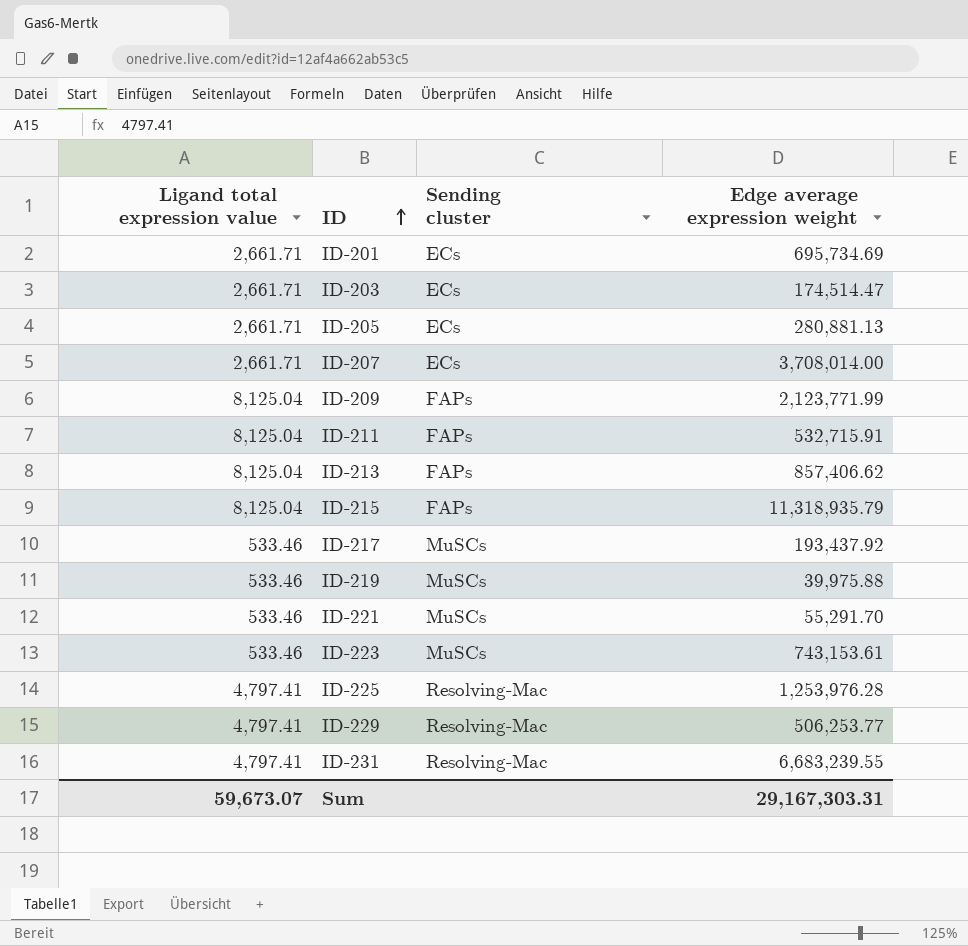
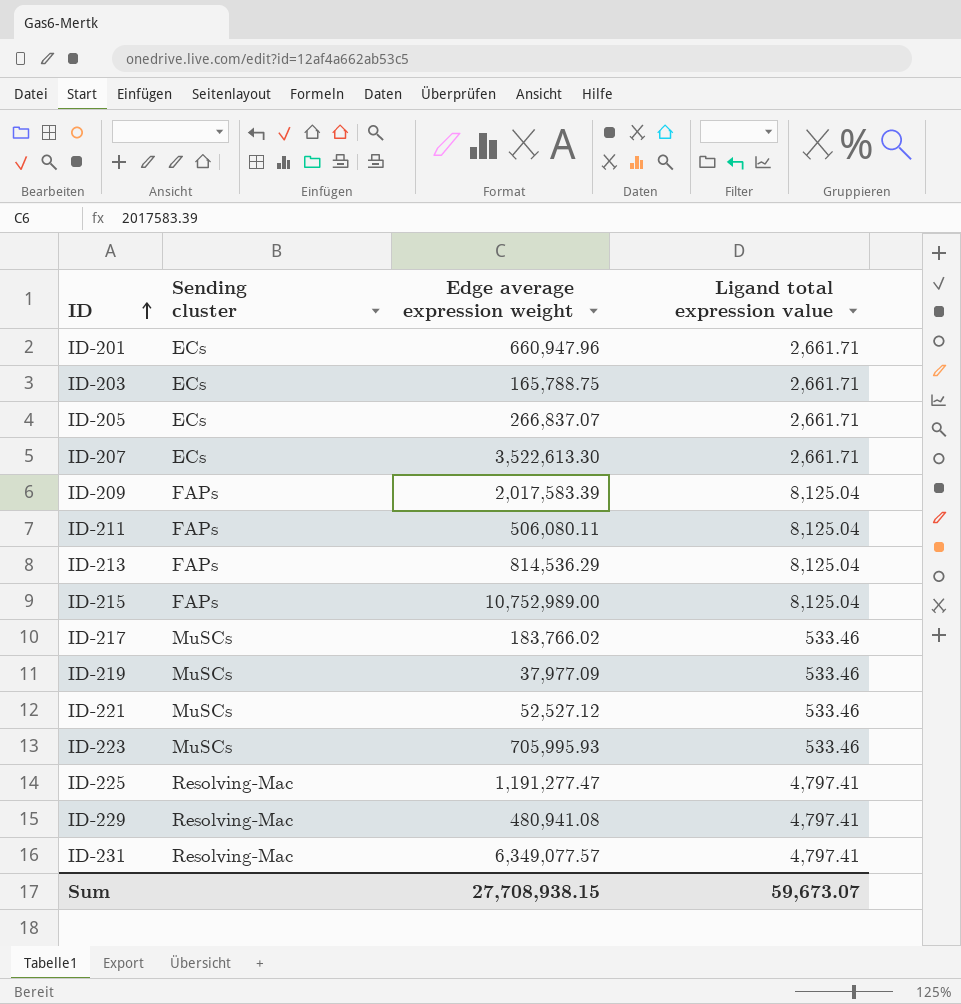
column Ligand total expression value | position: 1 -> 4
ID-201 | Edge average expression weight: 695,734.69 -> 660,947.96
ID-203 | Edge average expression weight: 174,514.47 -> 165,788.75
ID-205 | Edge average expression weight: 280,881.13 -> 266,837.07
ID-207 | Edge average expression weight: 3,708,014.00 -> 3,522,613.30
ID-209 | Edge average expression weight: 2,123,771.99 -> 2,017,583.39
ID-211 | Edge average expression weight: 532,715.91 -> 506,080.11
ID-213 | Edge average expression weight: 857,406.62 -> 814,536.29
ID-215 | Edge average expression weight: 11,318,935.79 -> 10,752,989.00
ID-217 | Edge average expression weight: 193,437.92 -> 183,766.02
ID-219 | Edge average expression weight: 39,975.88 -> 37,977.09
ID-221 | Edge average expression weight: 55,291.70 -> 52,527.12
ID-223 | Edge average expression weight: 743,153.61 -> 705,995.93
ID-225 | Edge average expression weight: 1,253,976.28 -> 1,191,277.47
ID-229 | Edge average expression weight: 506,253.77 -> 480,941.08
ID-231 | Edge average expression weight: 6,683,239.55 -> 6,349,077.57
Sum | Edge average expression weight: 29,167,303.31 -> 27,708,938.15

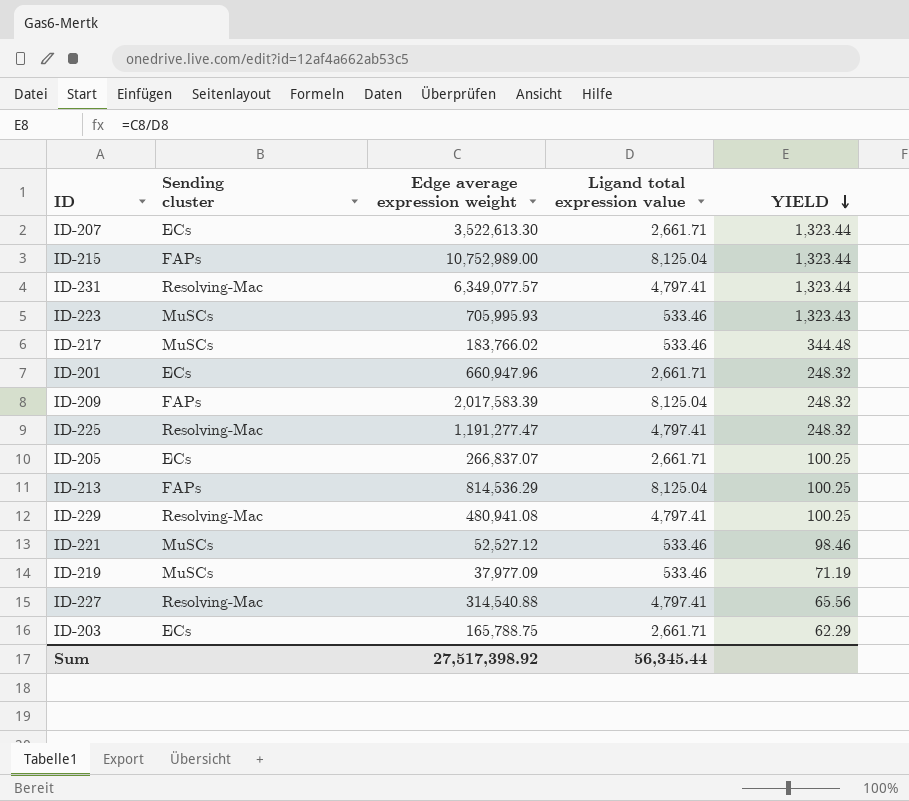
row order: ID ascending -> YIELD descending
column YIELD | formula: none -> [Edge average expression weight] / [Ligand total expression value]
row ID-211: FAPs | 506,080.11 | 8,125.04 -> none
row ID-227: none -> Resolving-Mac | 314,540.88 | 4,797.41 | 65.56
Sum | Edge average expression weight: 27,708,938.15 -> 27,517,398.92
Sum | Ligand total expression value: 59,673.07 -> 56,345.44

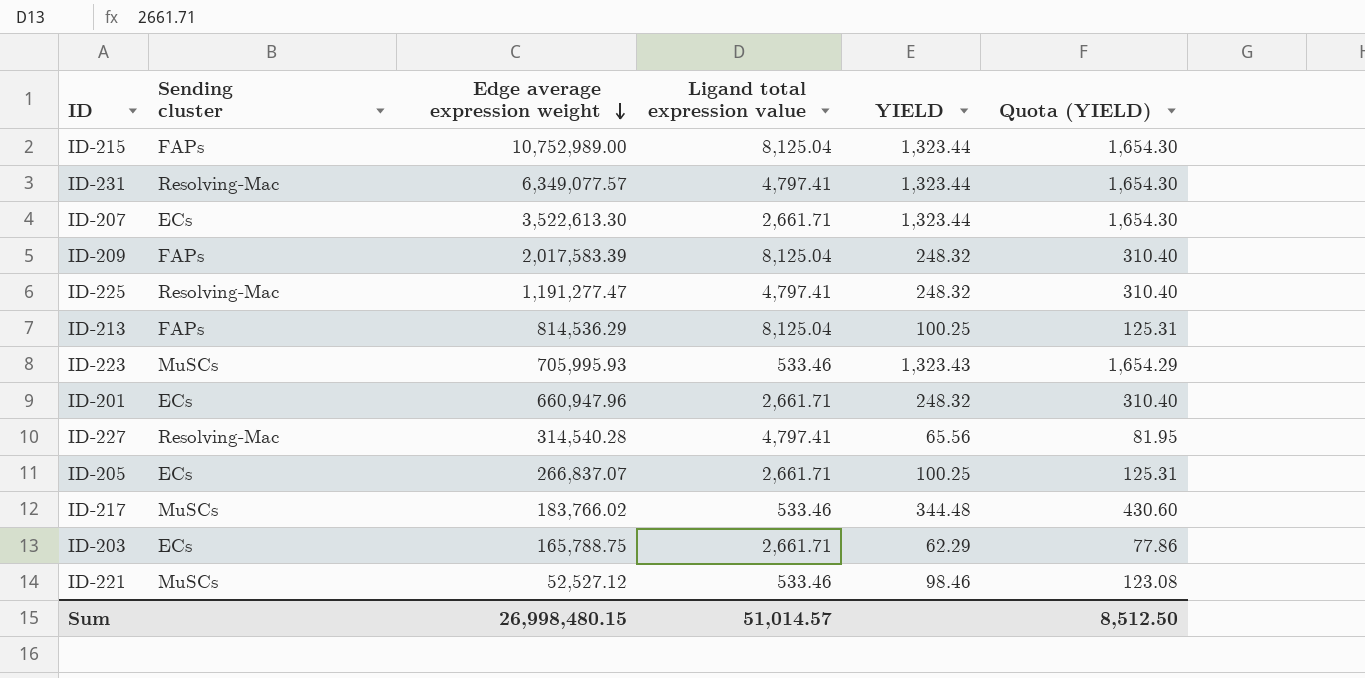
row order: YIELD descending -> Edge average expression weight descending
column Quota (YIELD) | formula: none -> [YIELD] * 1.25
row ID-229: Resolving-Mac | 480,941.08 | 4,797.41 | 100.25 -> none
row ID-219: MuSCs | 37,977.09 | 533.46 | 71.19 -> none
ID-227 | Edge average expression weight: 314,540.88 -> 314,540.28
Sum | Edge average expression weight: 27,517,398.92 -> 26,998,480.15
Sum | Ligand total expression value: 56,345.44 -> 51,014.57

